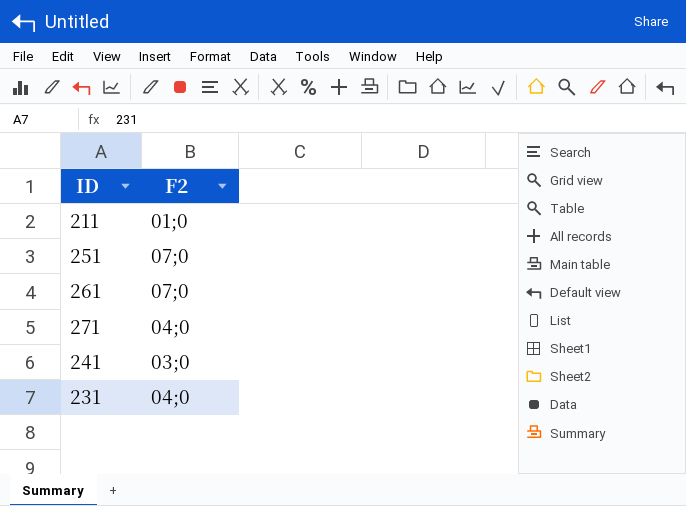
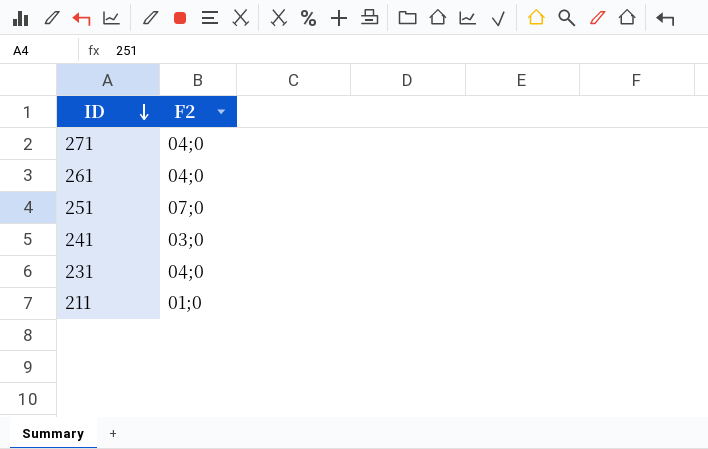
row order: none -> ID descending
261 | F2: 07;0 -> 04;0

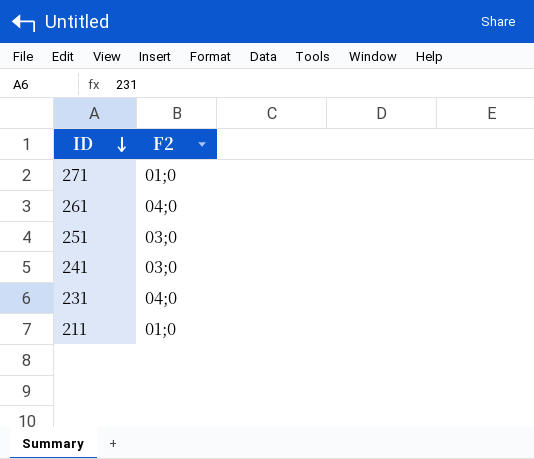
271 | F2: 04;0 -> 01;0
251 | F2: 07;0 -> 03;0

